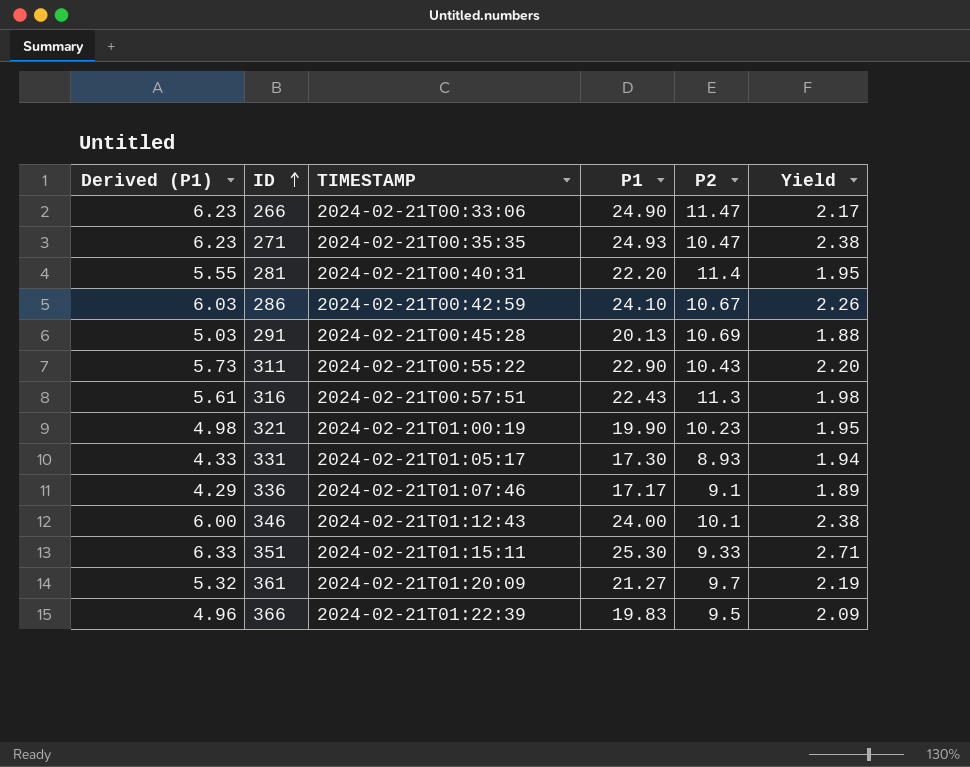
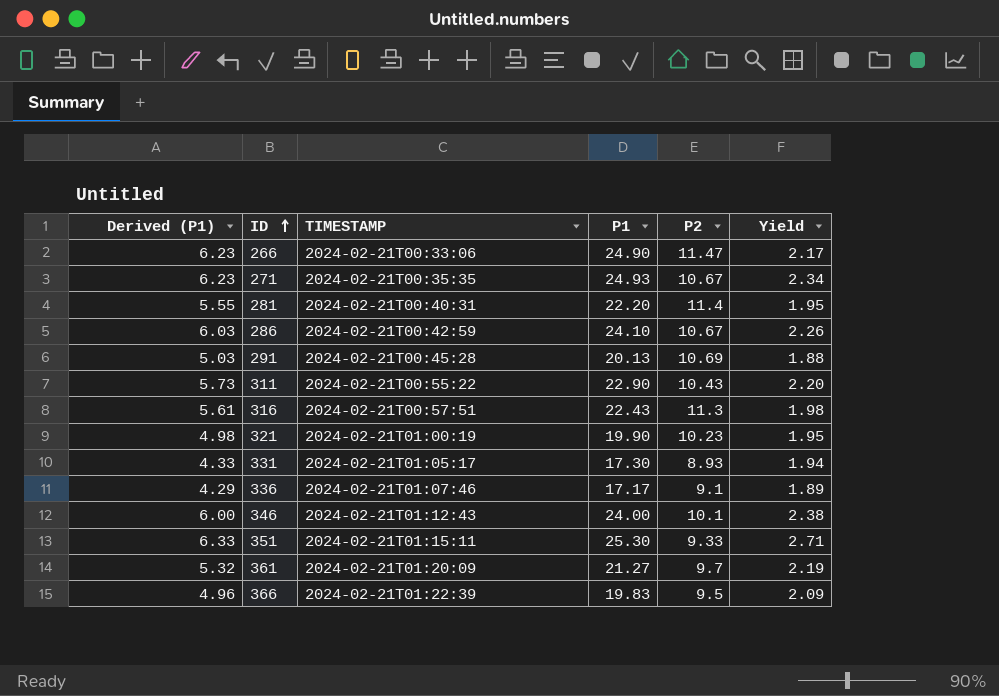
271 | P2: 10.47 -> 10.67
271 | Yield: 2.38 -> 2.34

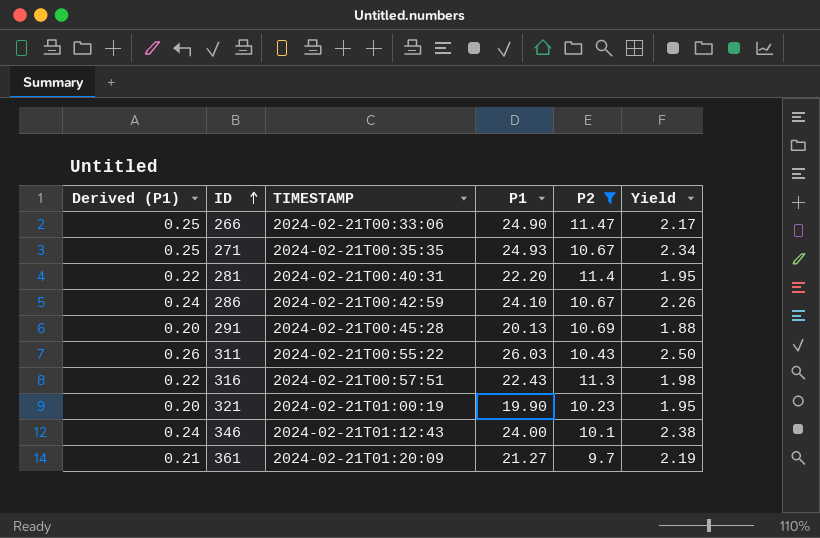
filter: none -> P2 >= 9.7
column Derived (P1) | formula: [P1] * 0.25 -> [P1] * 0.01
311 | P1: 22.90 -> 26.03
311 | Yield: 2.20 -> 2.50

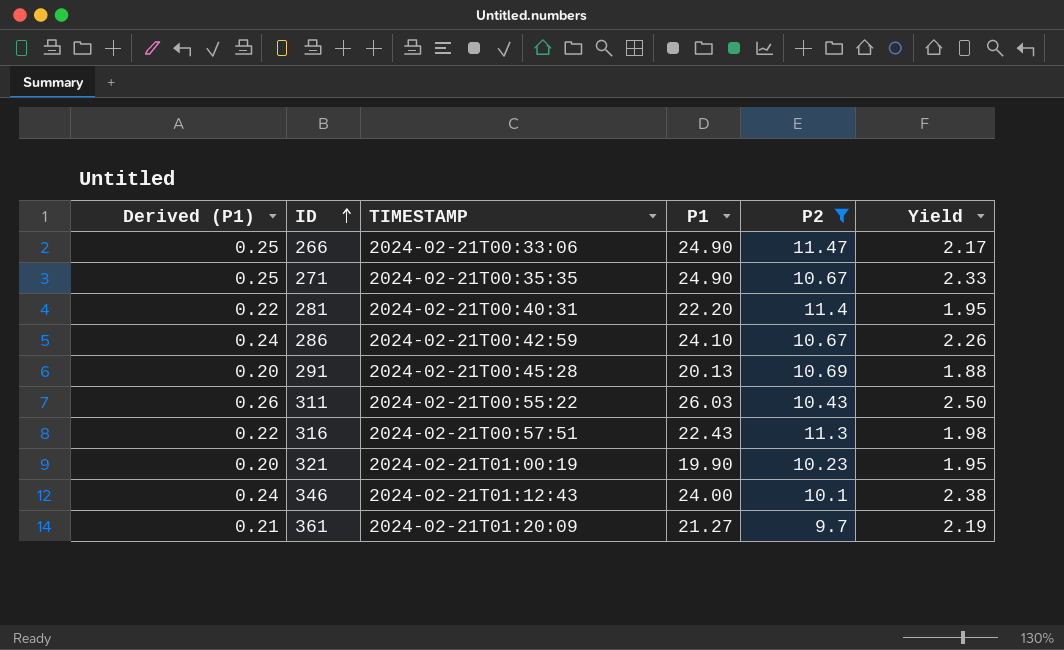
271 | P1: 24.93 -> 24.90
271 | Yield: 2.34 -> 2.33

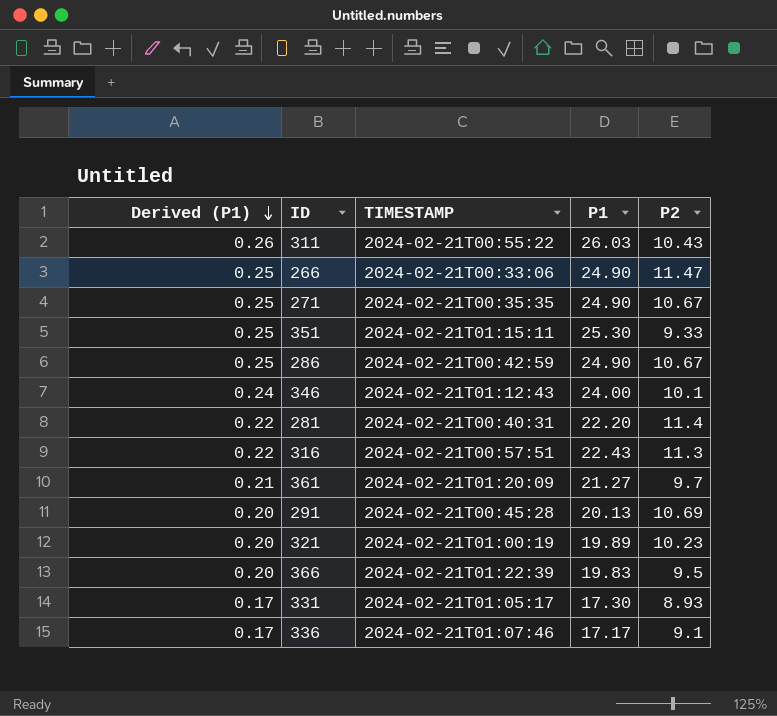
filter: P2 >= 9.7 -> none
row order: ID ascending -> Derived (P1) descending
column Yield | formula: [P1] / [P2] -> none
286 | Derived (P1): 0.24 -> 0.25
286 | P1: 24.10 -> 24.90
321 | P1: 19.90 -> 19.89

